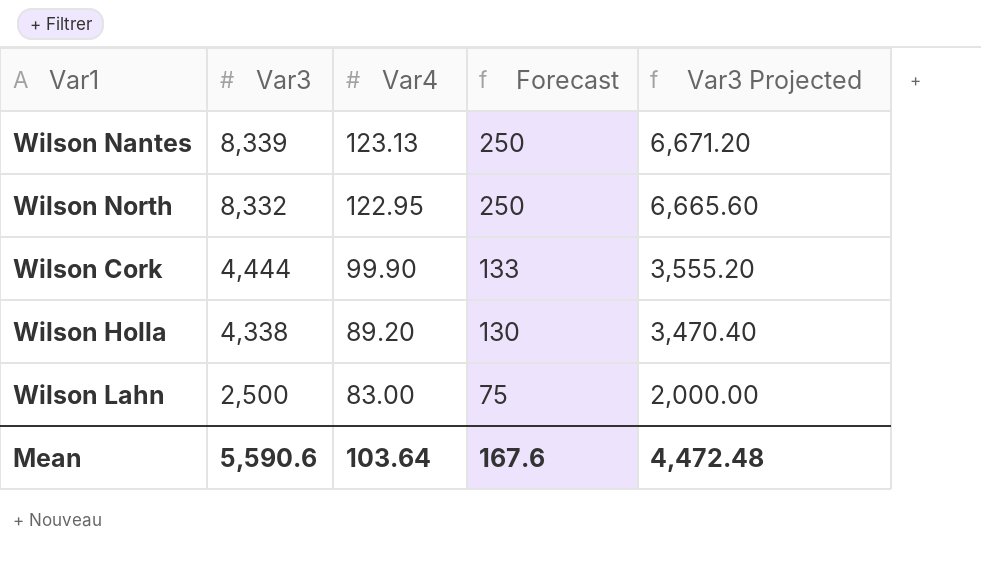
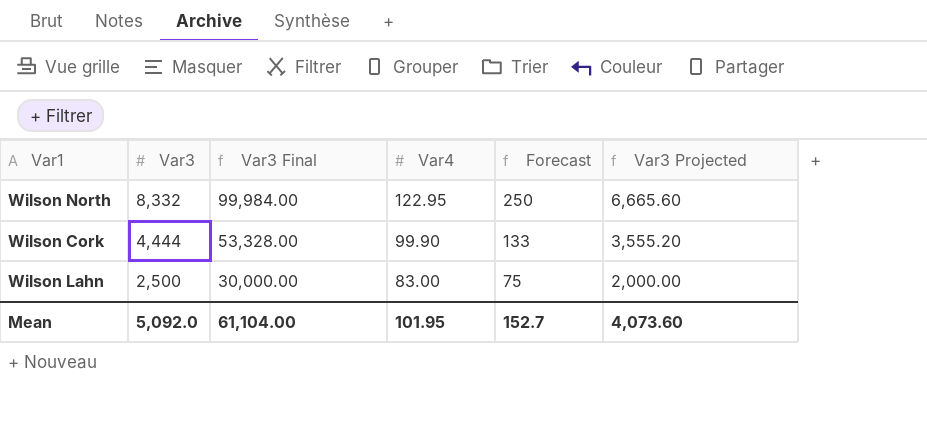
column Var3 Final | formula: none -> [Var3] * 12
row Wilson Nantes: 8,339 | 123.13 | 250 | 6,671.20 -> none
row Wilson Holla: 4,338 | 89.20 | 130 | 3,470.40 -> none
Mean | Var3: 5,590.6 -> 5,092.0
Mean | Var4: 103.64 -> 101.95
Mean | Forecast: 167.6 -> 152.7
Mean | Var3 Projected: 4,472.48 -> 4,073.60

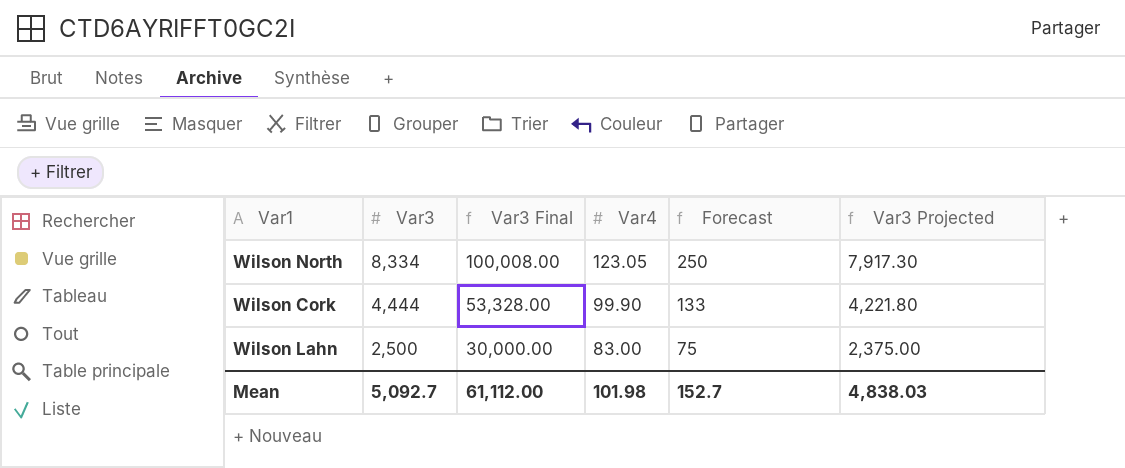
column Var3 Projected | formula: [Var3] * 0.8 -> [Var3] * 0.95
Wilson North | Var3: 8,332 -> 8,334
Wilson North | Var3 Final: 99,984.00 -> 100,008.00
Wilson North | Var4: 122.95 -> 123.05
Mean | Var3: 5,092.0 -> 5,092.7
Mean | Var3 Final: 61,104.00 -> 61,112.00
Mean | Var4: 101.95 -> 101.98
Mean | Var3 Projected: 4,073.60 -> 4,838.03

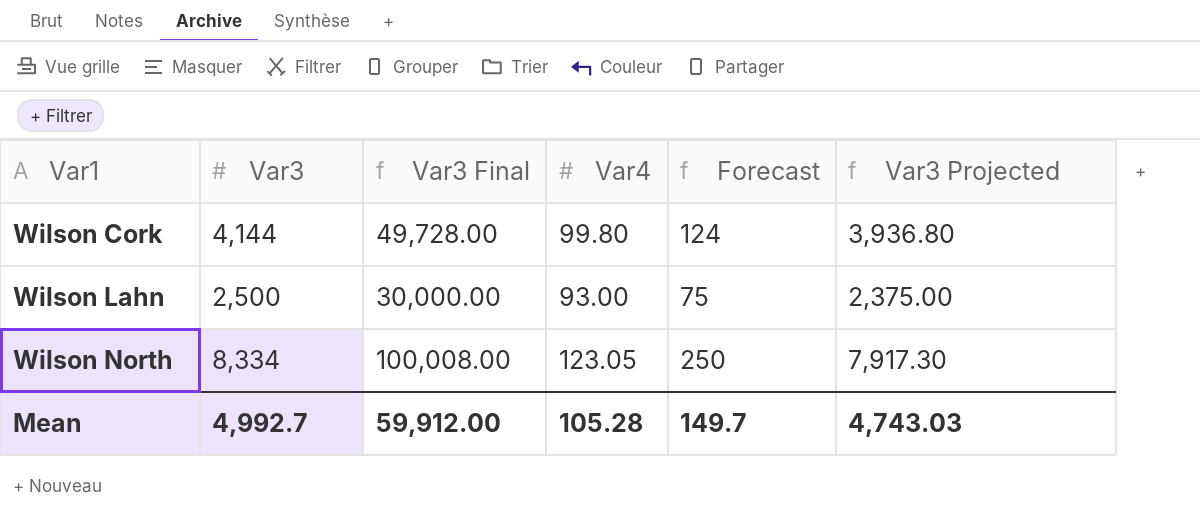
row order: Var3 descending -> Var1 ascending
Wilson Cork | Var3: 4,444 -> 4,144
Wilson Cork | Var3 Final: 53,328.00 -> 49,728.00
Wilson Cork | Var4: 99.90 -> 99.80
Wilson Cork | Forecast: 133 -> 124
Wilson Cork | Var3 Projected: 4,221.80 -> 3,936.80
Wilson Lahn | Var4: 83.00 -> 93.00
Mean | Var3: 5,092.7 -> 4,992.7
Mean | Var3 Final: 61,112.00 -> 59,912.00
Mean | Var4: 101.98 -> 105.28
Mean | Forecast: 152.7 -> 149.7
Mean | Var3 Projected: 4,838.03 -> 4,743.03

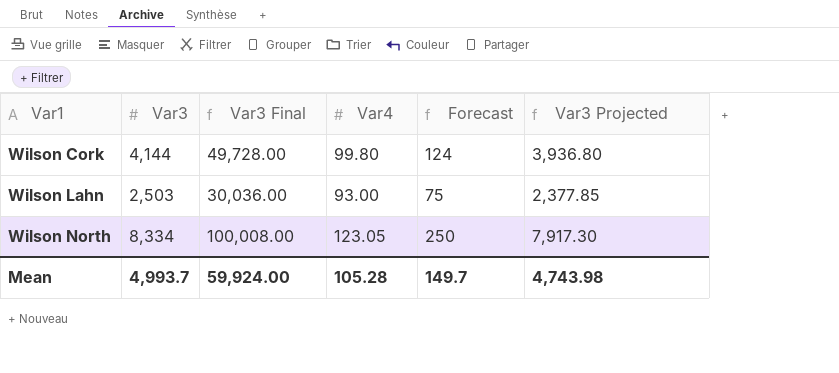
Wilson Lahn | Var3: 2,500 -> 2,503
Wilson Lahn | Var3 Final: 30,000.00 -> 30,036.00
Wilson Lahn | Var3 Projected: 2,375.00 -> 2,377.85
Mean | Var3: 4,992.7 -> 4,993.7
Mean | Var3 Final: 59,912.00 -> 59,924.00
Mean | Var3 Projected: 4,743.03 -> 4,743.98

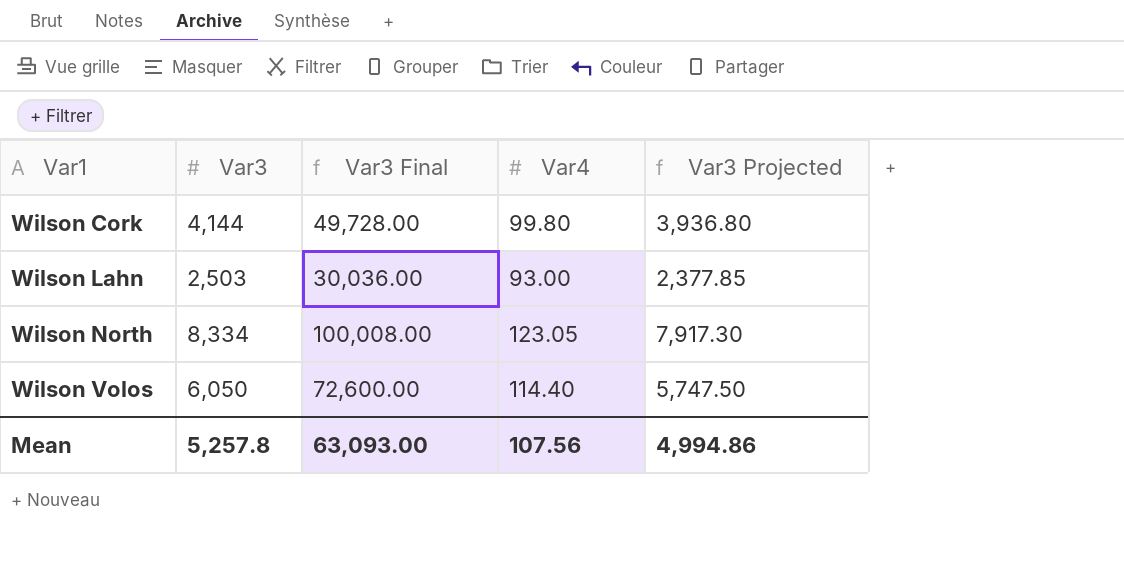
column Forecast | formula: [Var3] * 0.03 -> none
row Wilson Volos: none -> 6,050 | 72,600.00 | 114.40 | 5,747.50
Mean | Var3: 4,993.7 -> 5,257.8
Mean | Var3 Final: 59,924.00 -> 63,093.00
Mean | Var4: 105.28 -> 107.56
Mean | Var3 Projected: 4,743.98 -> 4,994.86

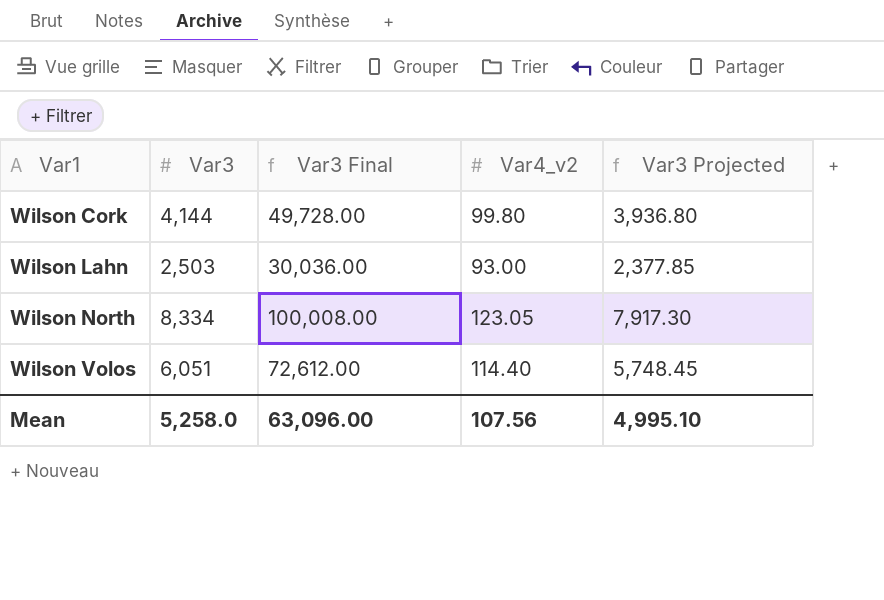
column name: Var4 -> Var4_v2
Wilson Volos | Var3: 6,050 -> 6,051
Wilson Volos | Var3 Final: 72,600.00 -> 72,612.00
Wilson Volos | Var3 Projected: 5,747.50 -> 5,748.45
Mean | Var3: 5,257.8 -> 5,258.0
Mean | Var3 Final: 63,093.00 -> 63,096.00
Mean | Var3 Projected: 4,994.86 -> 4,995.10

